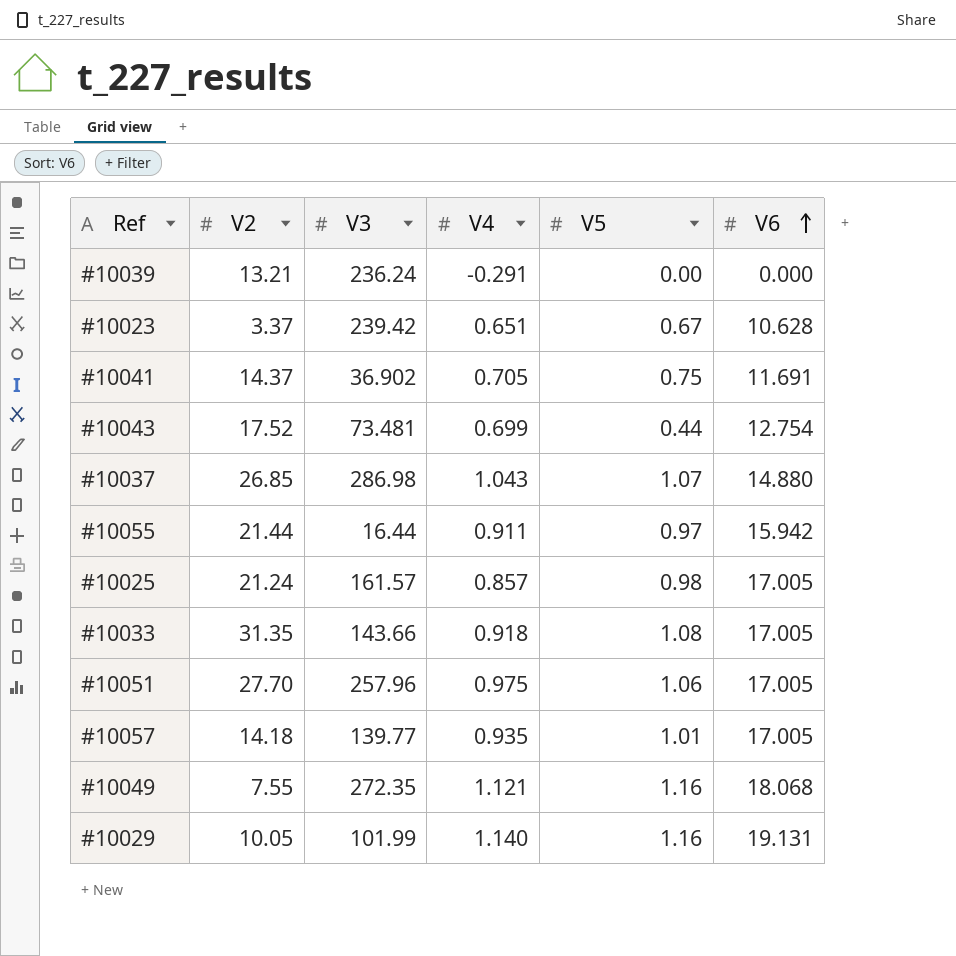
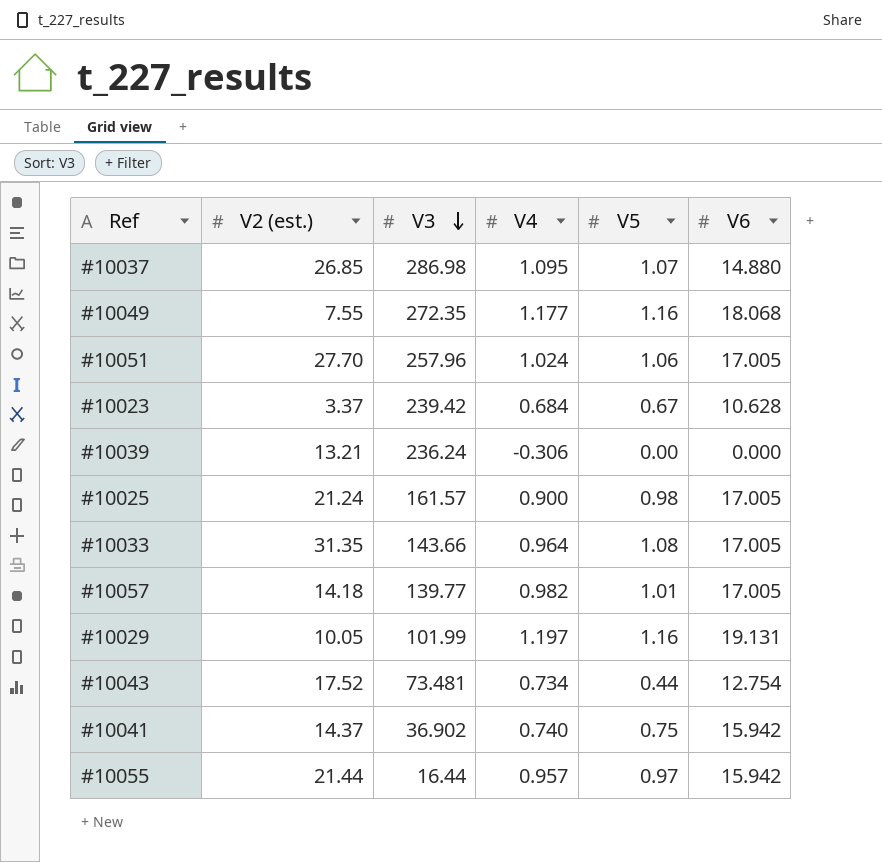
row order: V6 ascending -> V3 descending
column name: V2 -> V2 (est.)
#10037 | V4: 1.043 -> 1.095
#10049 | V4: 1.121 -> 1.177
#10051 | V4: 0.975 -> 1.024
#10023 | V4: 0.651 -> 0.684
#10039 | V4: -0.291 -> -0.306
#10025 | V4: 0.857 -> 0.900
#10033 | V4: 0.918 -> 0.964
#10057 | V4: 0.935 -> 0.982
#10029 | V4: 1.140 -> 1.197
#10043 | V4: 0.699 -> 0.734
#10041 | V4: 0.705 -> 0.740
#10041 | V6: 11.691 -> 15.942
#10055 | V4: 0.911 -> 0.957

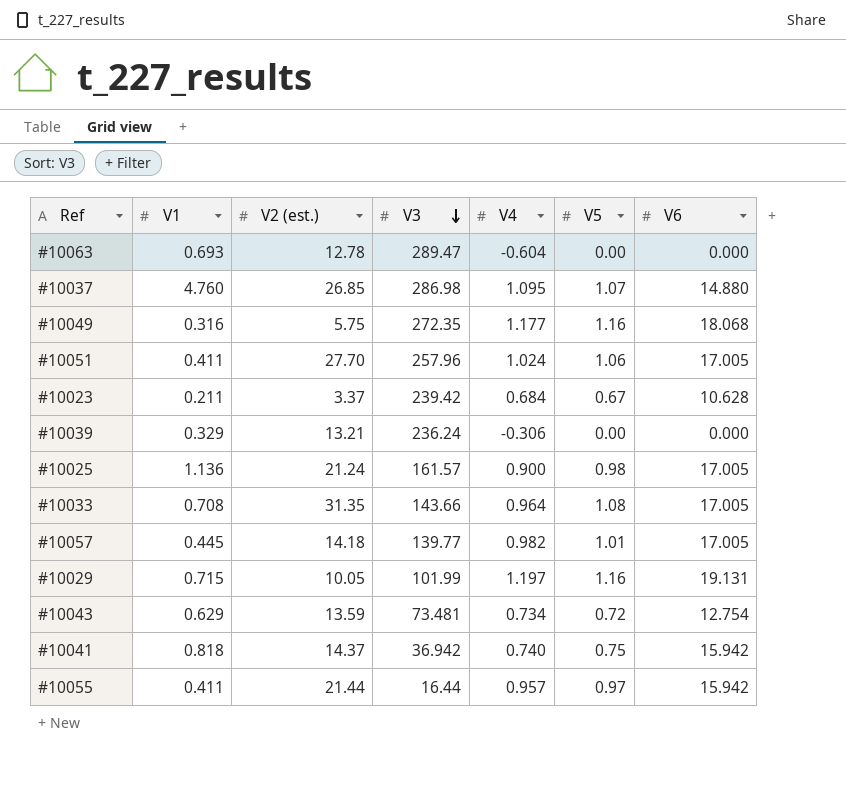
column V1 | position: none -> 2
row #10063: none -> 0.693 | 12.78 | 289.47 | -0.604 | 0.00 | 0.000
#10049 | V2 (est.): 7.55 -> 5.75
#10043 | V2 (est.): 17.52 -> 13.59
#10043 | V5: 0.44 -> 0.72
#10041 | V3: 36.902 -> 36.942

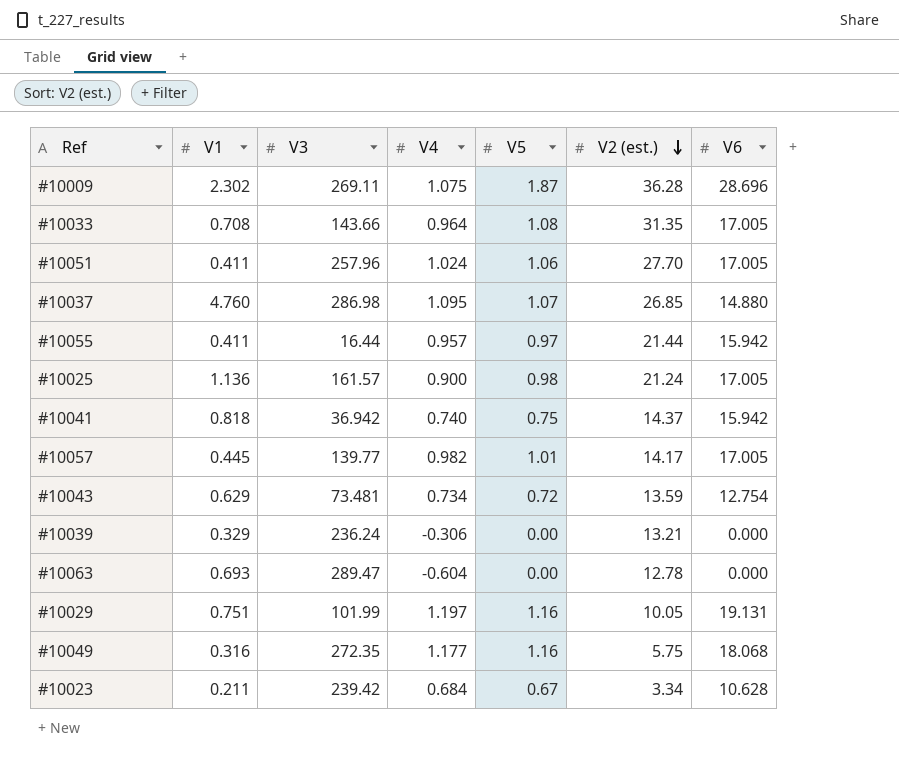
row order: V3 descending -> V2 (est.) descending
column V2 (est.) | position: 3 -> 6
row #10009: none -> 2.302 | 269.11 | 1.075 | 1.87 | 36.28 | 28.696
#10057 | V2 (est.): 14.18 -> 14.17
#10029 | V1: 0.715 -> 0.751
#10023 | V2 (est.): 3.37 -> 3.34

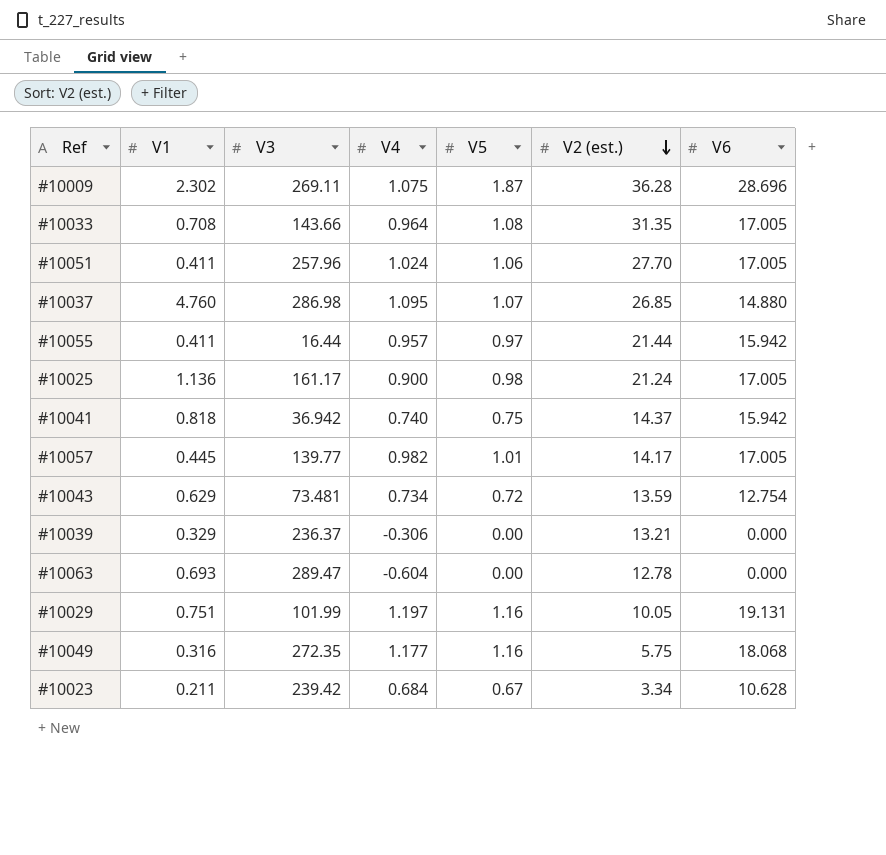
#10025 | V3: 161.57 -> 161.17
#10039 | V3: 236.24 -> 236.37

